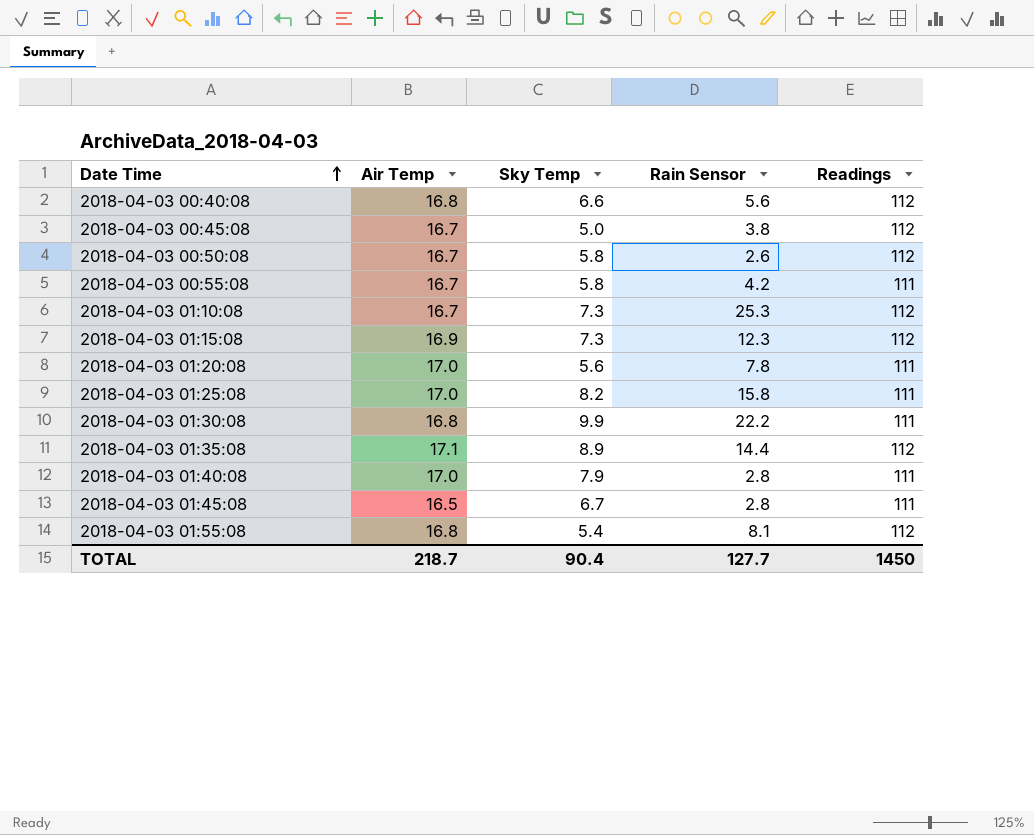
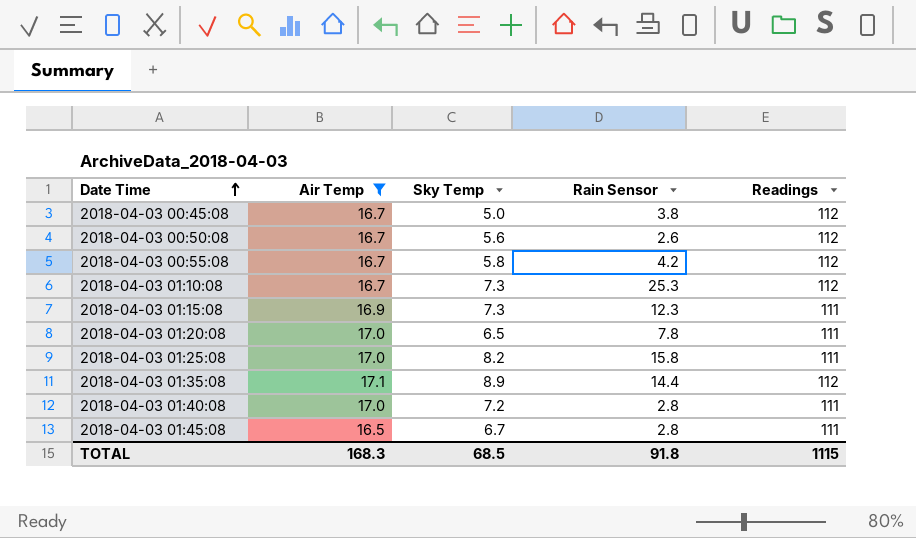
filter: none -> Air Temp != 16.8
2018-04-03 00:50:08 | Sky Temp: 5.8 -> 5.6
2018-04-03 00:55:08 | Readings: 111 -> 112
2018-04-03 01:15:08 | Readings: 112 -> 111
2018-04-03 01:20:08 | Sky Temp: 5.6 -> 6.5
2018-04-03 01:40:08 | Sky Temp: 7.9 -> 7.2
TOTAL | Air Temp: 218.7 -> 168.3
TOTAL | Sky Temp: 90.4 -> 68.5
TOTAL | Rain Sensor: 127.7 -> 91.8
TOTAL | Readings: 1450 -> 1115

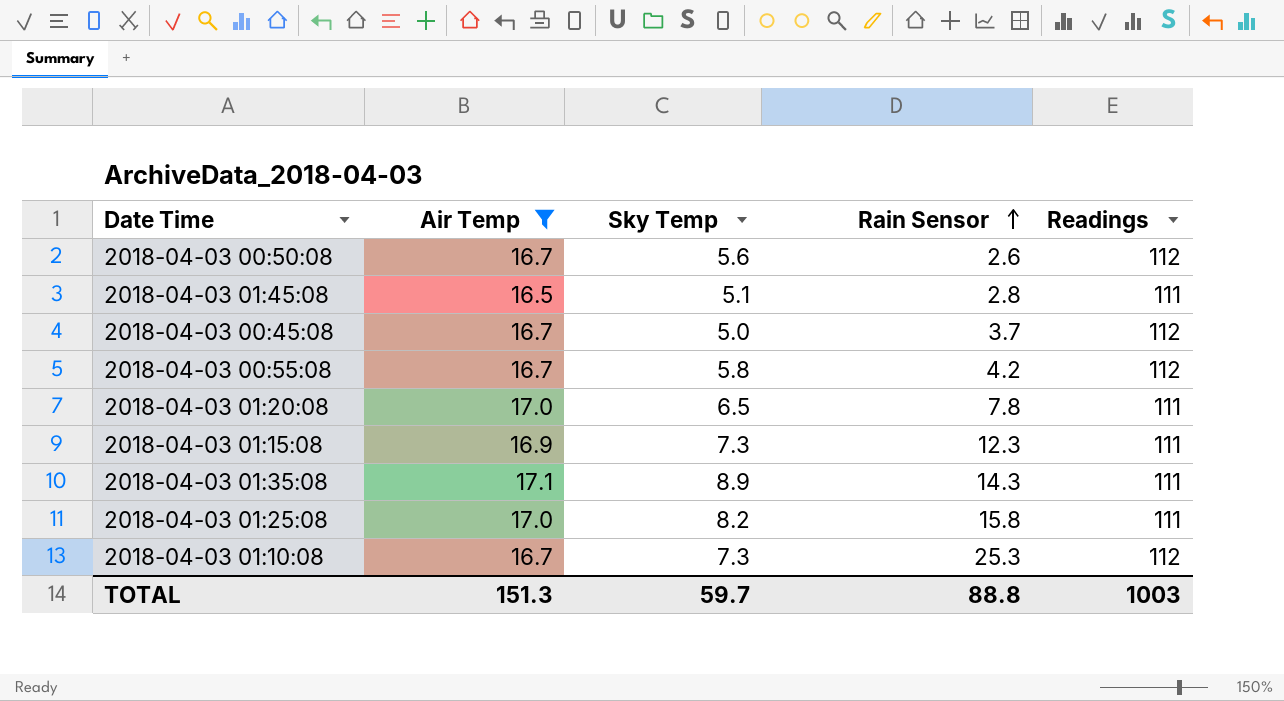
row order: Date Time ascending -> Rain Sensor ascending
row 2018-04-03 01:40:08: 17.0 | 7.2 | 2.8 | 111 -> none
2018-04-03 01:45:08 | Sky Temp: 6.7 -> 5.1
2018-04-03 00:45:08 | Rain Sensor: 3.8 -> 3.7
2018-04-03 01:35:08 | Rain Sensor: 14.4 -> 14.3
2018-04-03 01:35:08 | Readings: 112 -> 111
TOTAL | Air Temp: 168.3 -> 151.3
TOTAL | Sky Temp: 68.5 -> 59.7
TOTAL | Rain Sensor: 91.8 -> 88.8
TOTAL | Readings: 1115 -> 1003

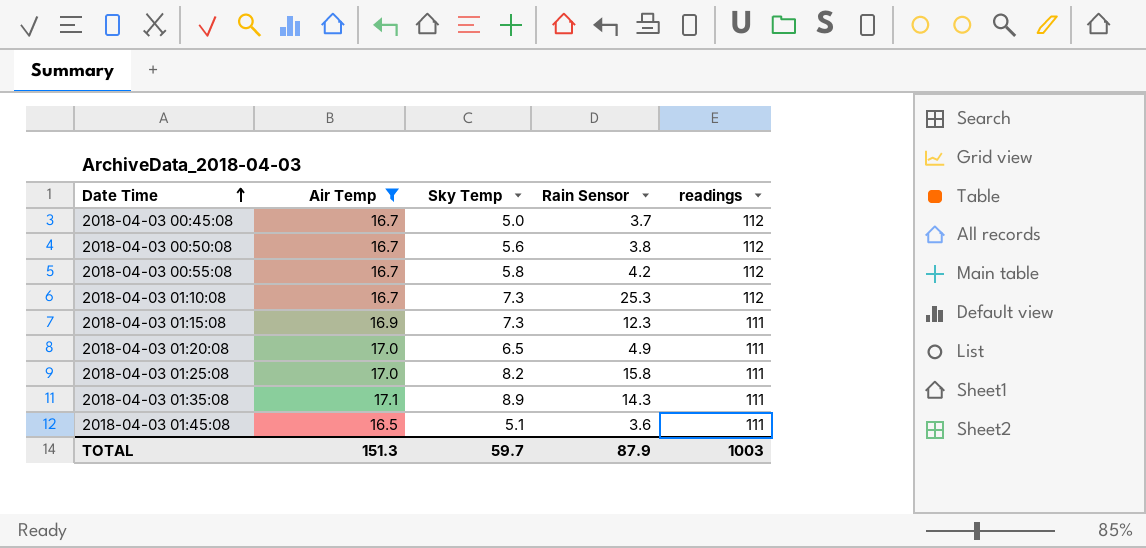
row order: Rain Sensor ascending -> Date Time ascending
column name: Readings -> readings
2018-04-03 00:50:08 | Rain Sensor: 2.6 -> 3.8
2018-04-03 01:20:08 | Rain Sensor: 7.8 -> 4.9
2018-04-03 01:45:08 | Rain Sensor: 2.8 -> 3.6
TOTAL | Rain Sensor: 88.8 -> 87.9

